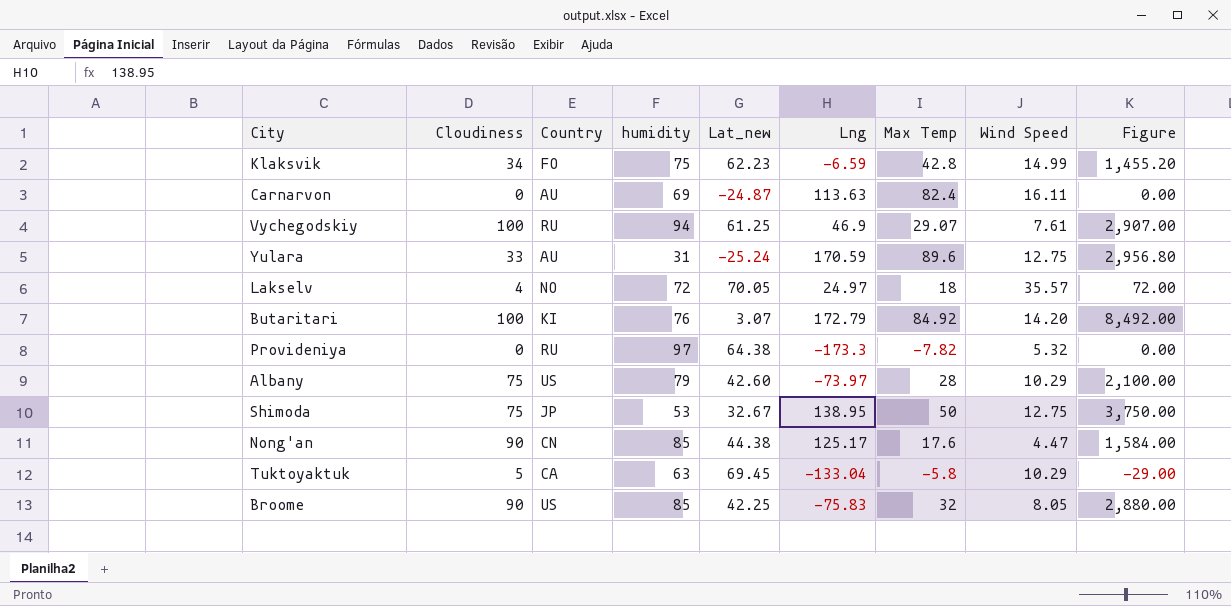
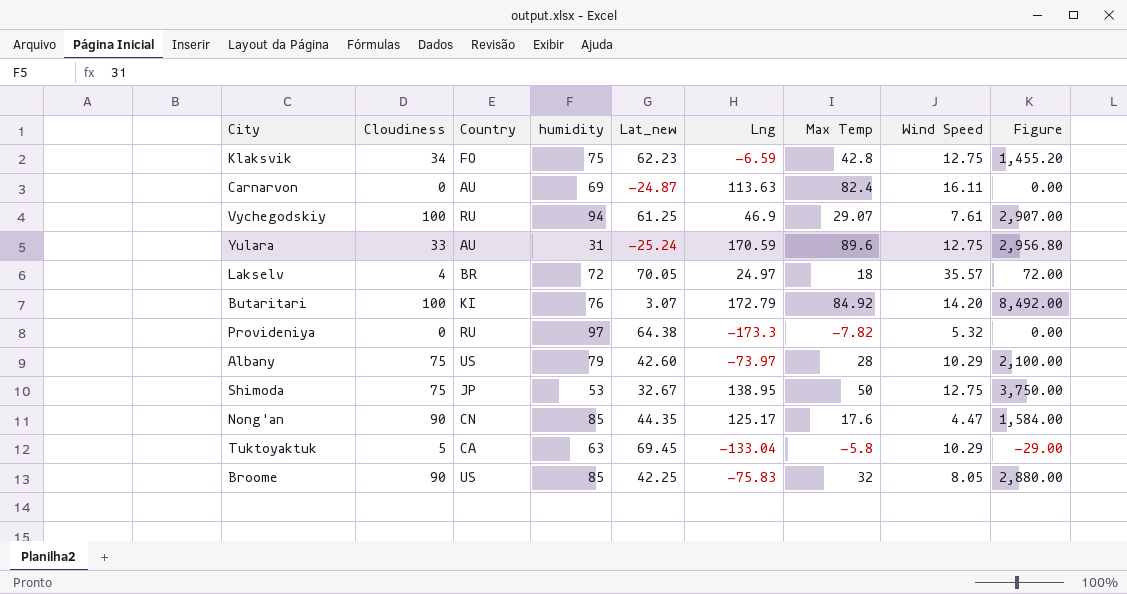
Klaksvik | Wind Speed: 14.99 -> 12.75
Lakselv | Country: NO -> BR
Nong'an | Lat_new: 44.38 -> 44.35

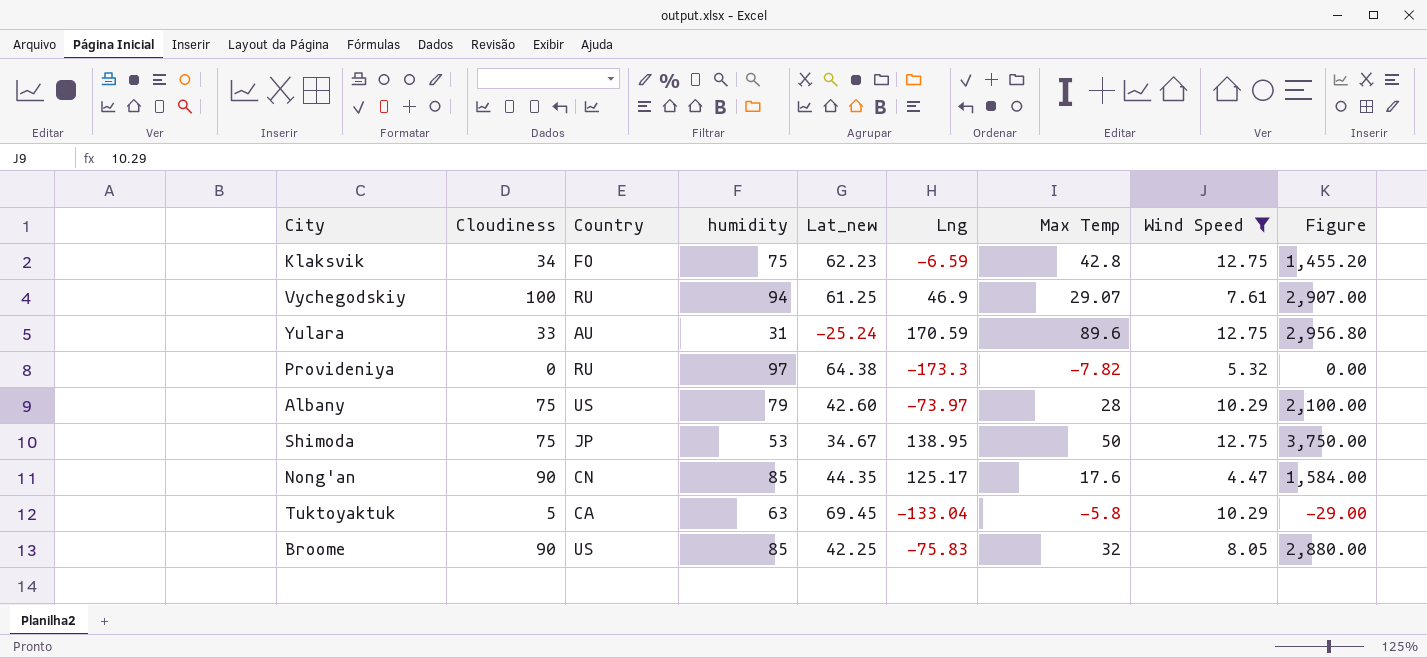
filter: none -> Wind Speed <= 12.75
Shimoda | Lat_new: 32.67 -> 34.67

